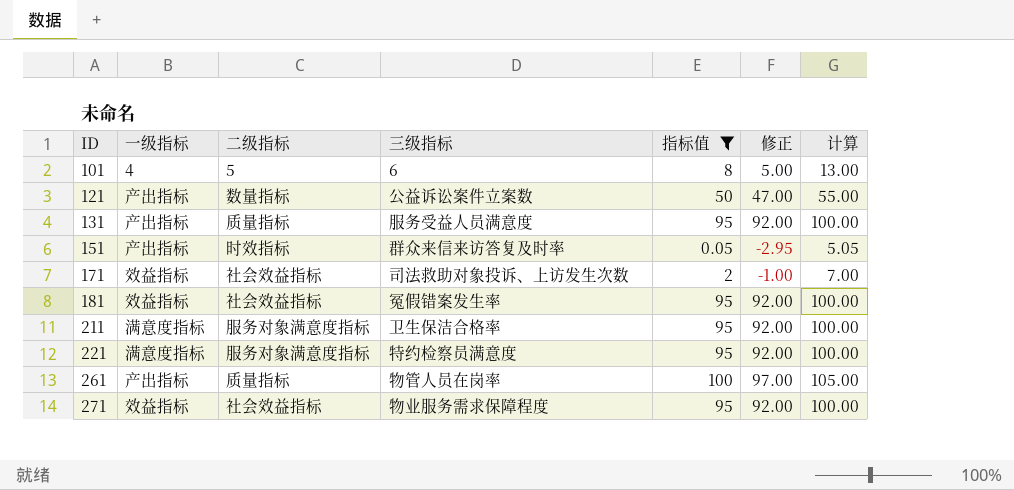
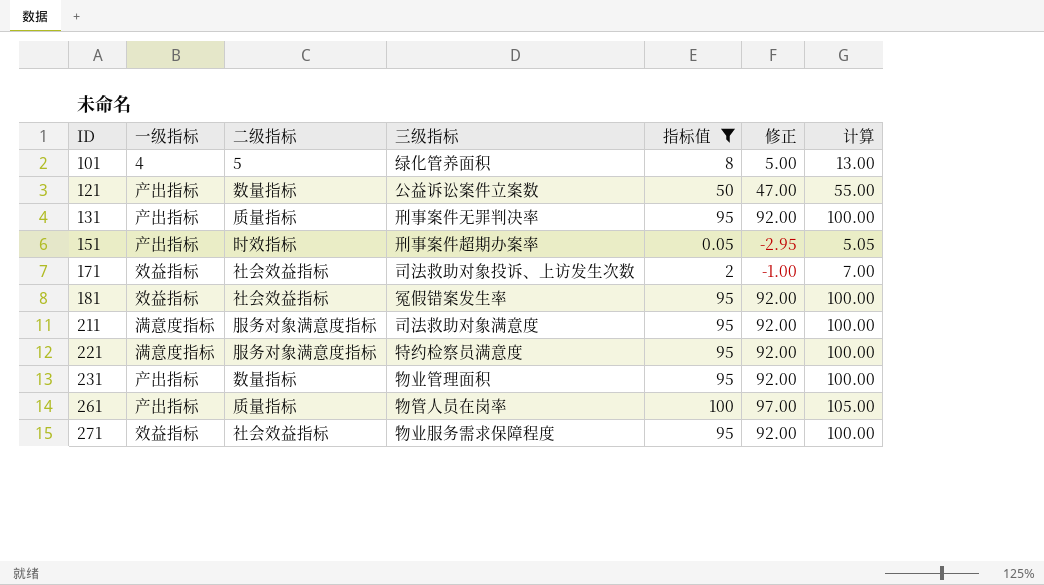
101 | 三级指标: 6 -> 绿化管养面积
131 | 三级指标: 服务受益人员满意度 -> 刑事案件无罪判决率
151 | 三级指标: 群众来信来访答复及时率 -> 刑事案件超期办案率
211 | 三级指标: 卫生保洁合格率 -> 司法救助对象满意度
row 231: none -> 产出指标 | 数量指标 | 物业管理面积 | 95 | 92.00 | 100.00

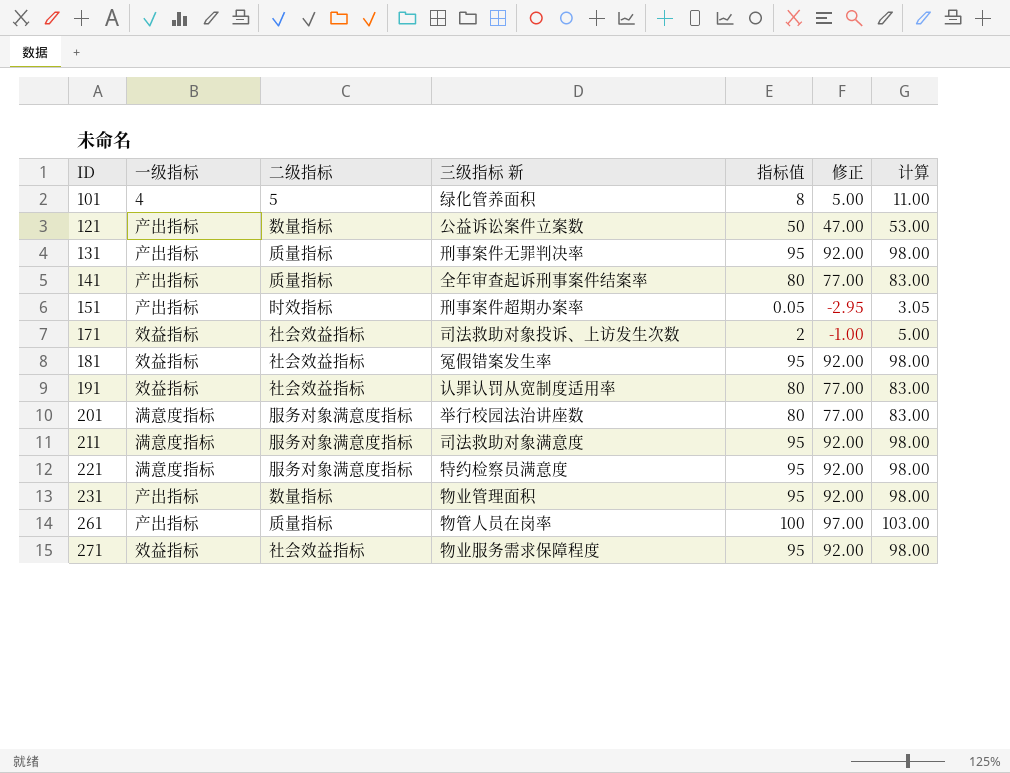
filter: 指标值 != 80 -> none
column name: 三级指标 -> 三级指标 新
column 计算 | formula: [指标值] + 5 -> [指标值] + 3

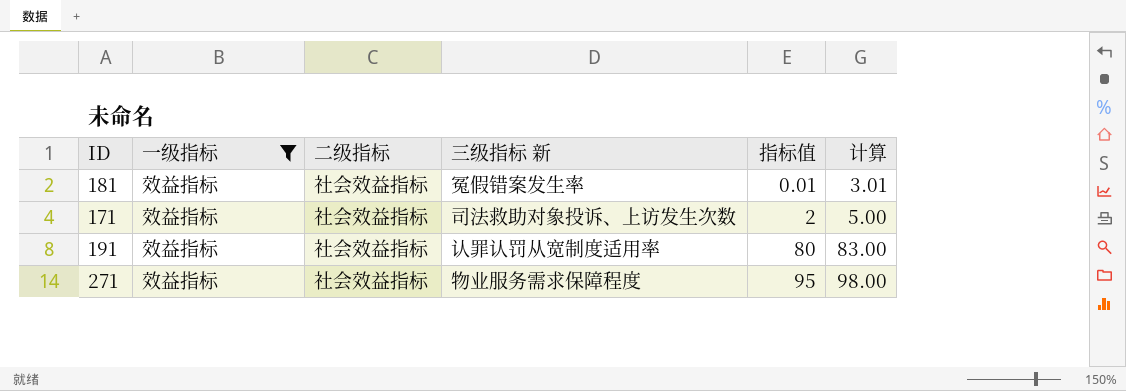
filter: none -> 一级指标 = 效益指标
row order: ID ascending -> 指标值 ascending
column 修正 | formula: [指标值] - 3 -> none
181 | 指标值: 95 -> 0.01
181 | 计算: 98.00 -> 3.01

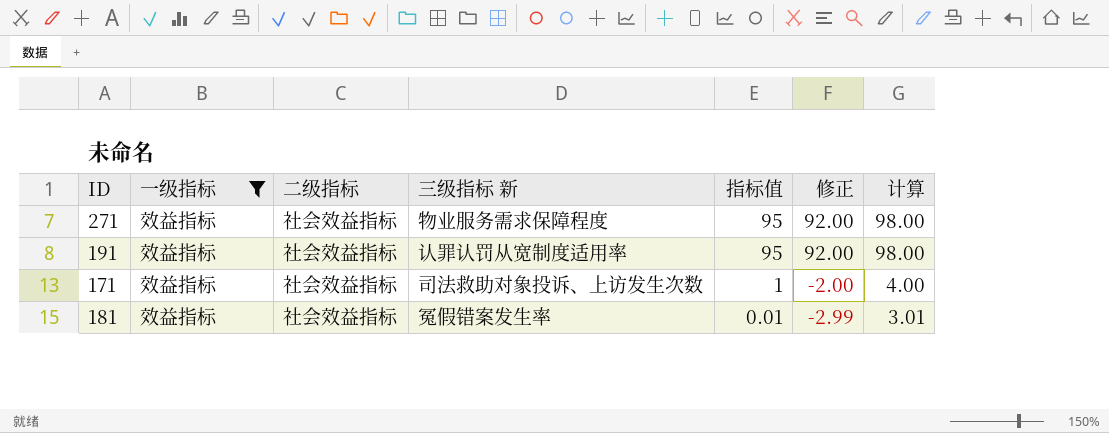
row order: 指标值 ascending -> 指标值 descending
column 修正 | formula: none -> [指标值] - 3
191 | 指标值: 80 -> 95
191 | 计算: 83.00 -> 98.00
171 | 指标值: 2 -> 1
171 | 计算: 5.00 -> 4.00

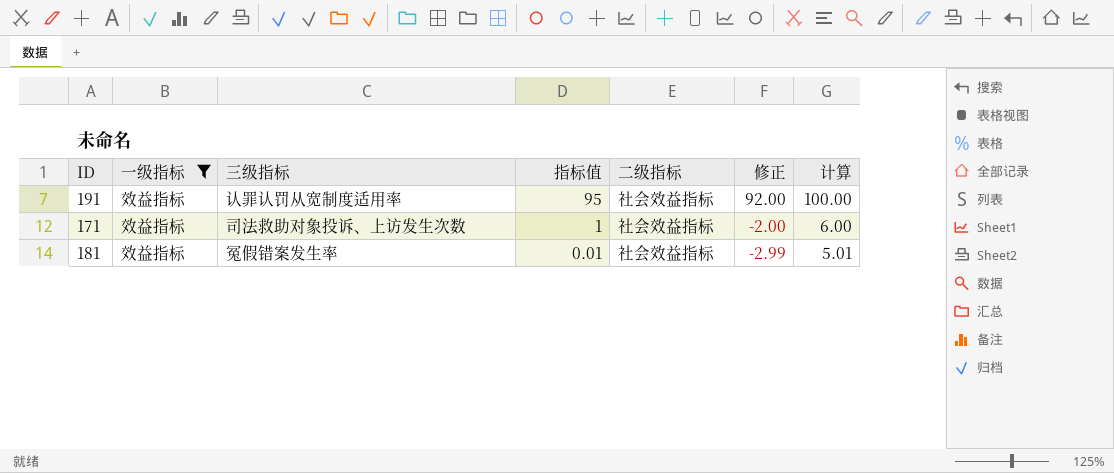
column name: 三级指标 新 -> 三级指标
column 二级指标 | position: 3 -> 5
column 计算 | formula: [指标值] + 3 -> [指标值] + 5
row 271: 效益指标 | 社会效益指标 | 物业服务需求保障程度 | 95 | 92.00 | 98.00 -> none

